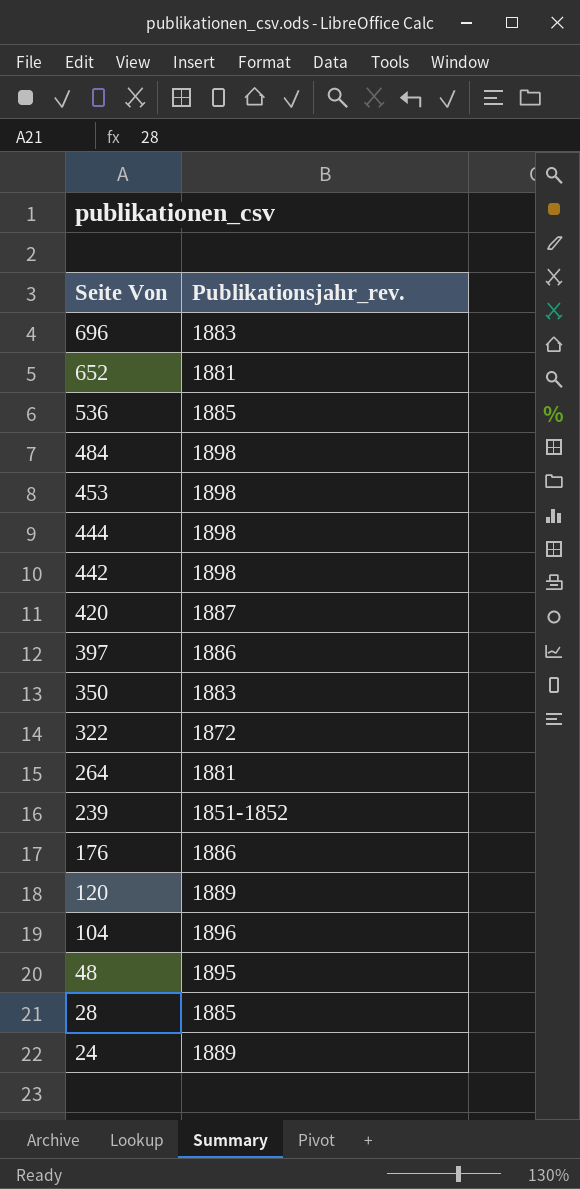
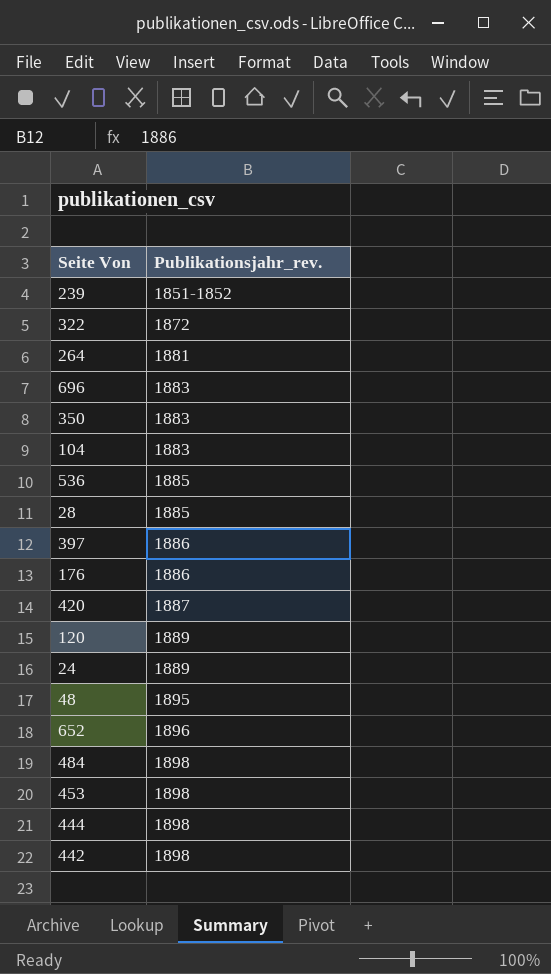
row order: Seite Von descending -> Publikationsjahr_rev. ascending
104 | Publikationsjahr_rev.: 1896 -> 1883
652 | Publikationsjahr_rev.: 1881 -> 1896

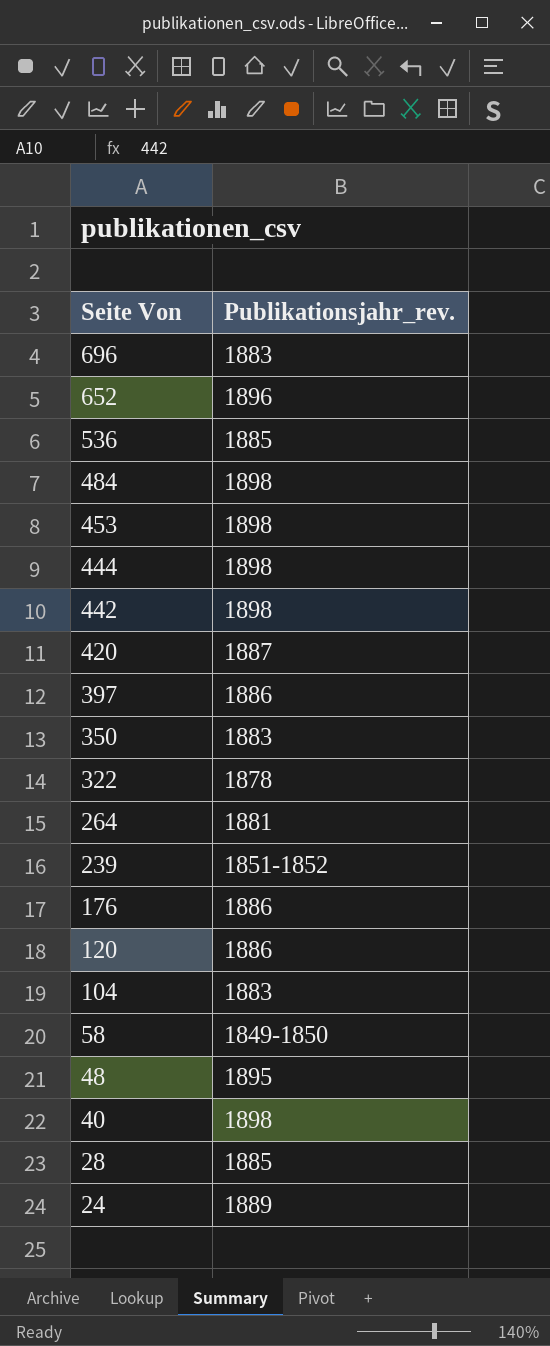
row order: Publikationsjahr_rev. ascending -> Seite Von descending
322 | Publikationsjahr_rev.: 1872 -> 1878
120 | Publikationsjahr_rev.: 1889 -> 1886
row 58: none -> 1849-1850
row 40: none -> 1898

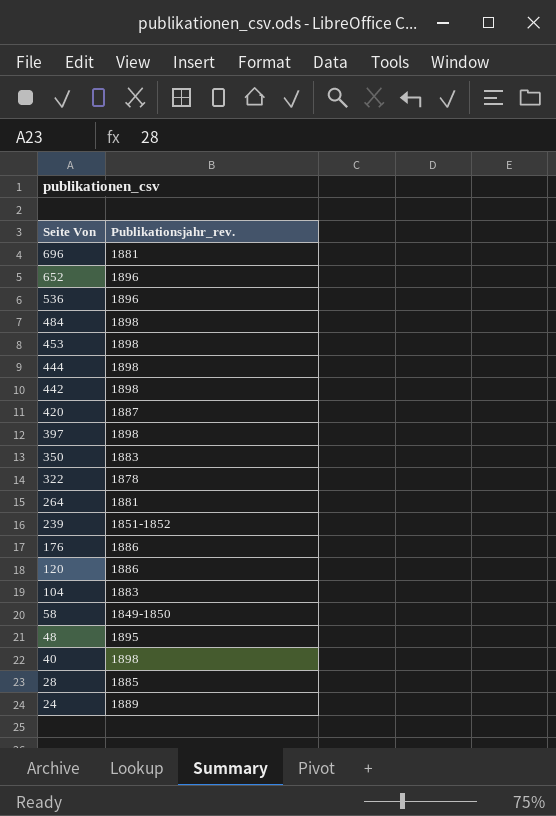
696 | Publikationsjahr_rev.: 1883 -> 1881
536 | Publikationsjahr_rev.: 1885 -> 1896
397 | Publikationsjahr_rev.: 1886 -> 1898

